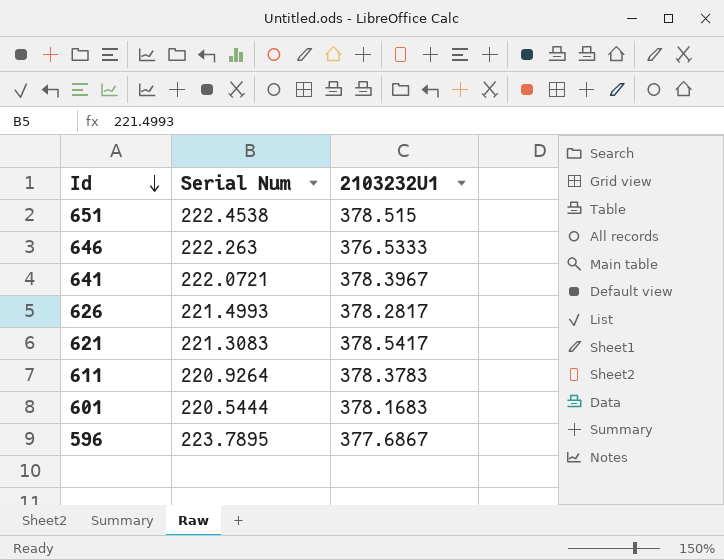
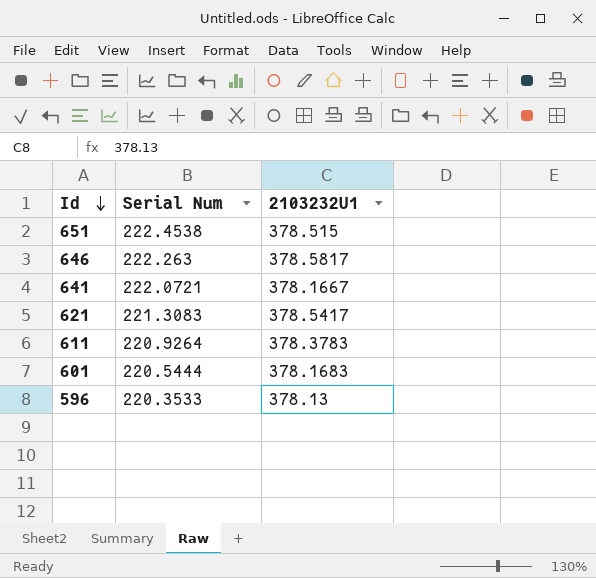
row 626: 221.4993 | 378.2817 -> none
646 | 2103232U1: 376.5333 -> 378.5817
641 | 2103232U1: 378.3967 -> 378.1667
596 | Serial Num: 223.7895 -> 220.3533
596 | 2103232U1: 377.6867 -> 378.13

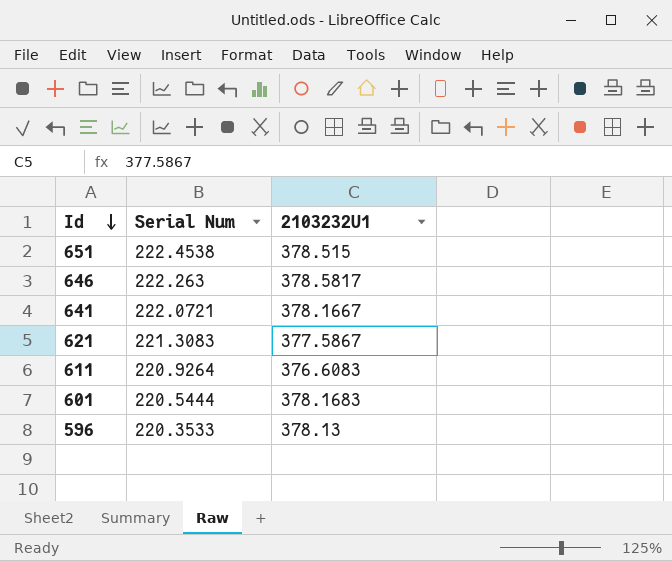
621 | 2103232U1: 378.5417 -> 377.5867
611 | 2103232U1: 378.3783 -> 376.6083

